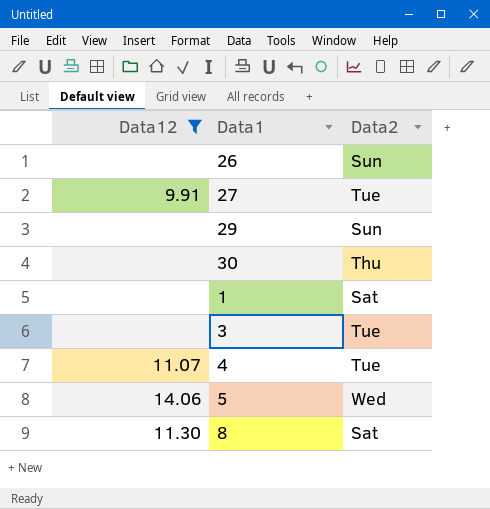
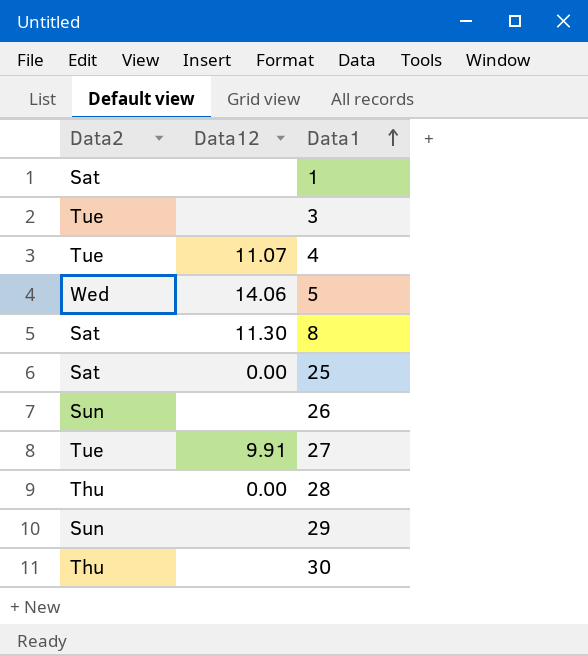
filter: Data12 != 0.00 -> none
row order: none -> Data1 ascending
column Data2 | position: 3 -> 1

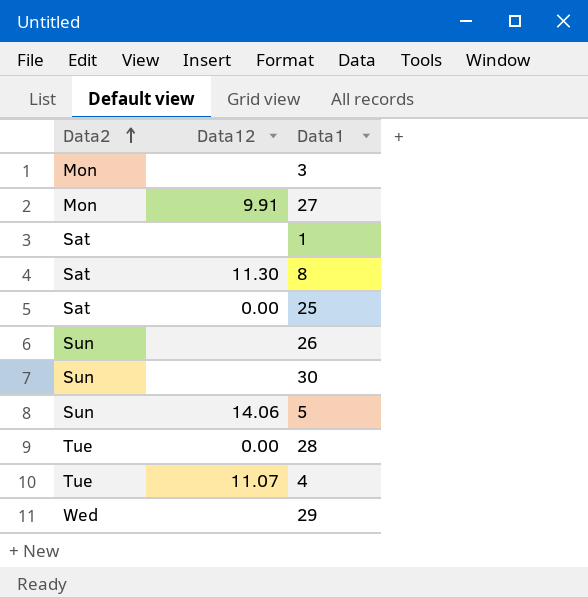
row order: Data1 ascending -> Data2 ascending
3 | Data2: Tue -> Mon
27 | Data2: Tue -> Mon
30 | Data2: Thu -> Sun
5 | Data2: Wed -> Sun
28 | Data2: Thu -> Tue
29 | Data2: Sun -> Wed

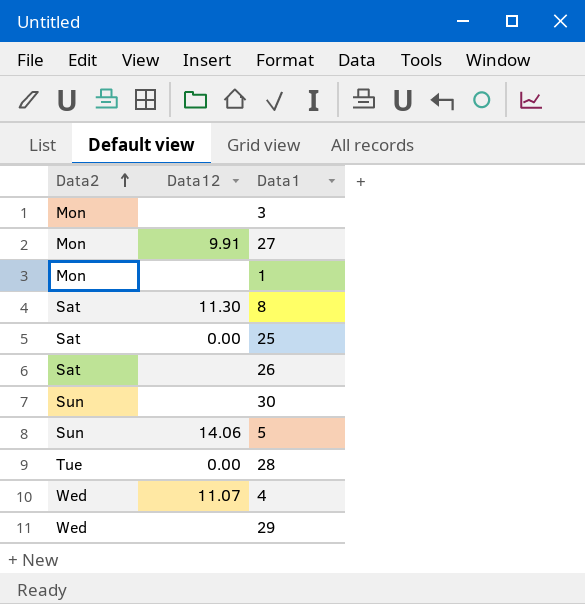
1 | Data2: Sat -> Mon
26 | Data2: Sun -> Sat
4 | Data2: Tue -> Wed

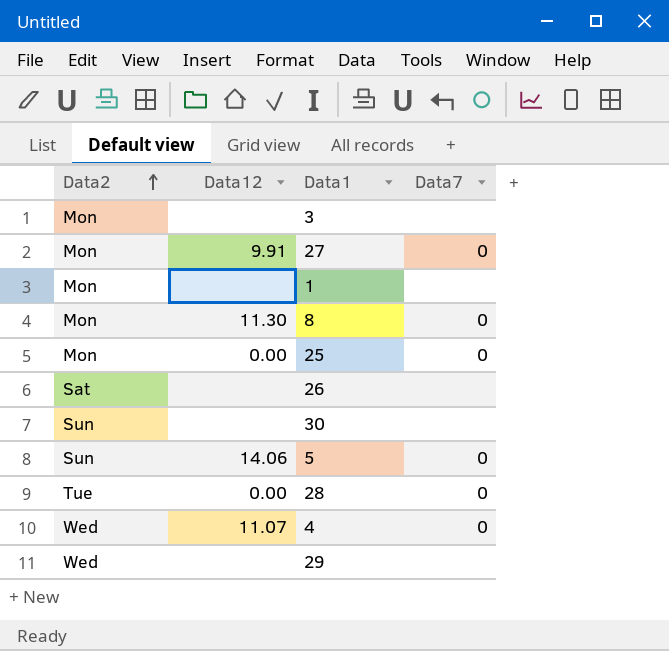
column Data7 | position: none -> 4
8 | Data2: Sat -> Mon
25 | Data2: Sat -> Mon

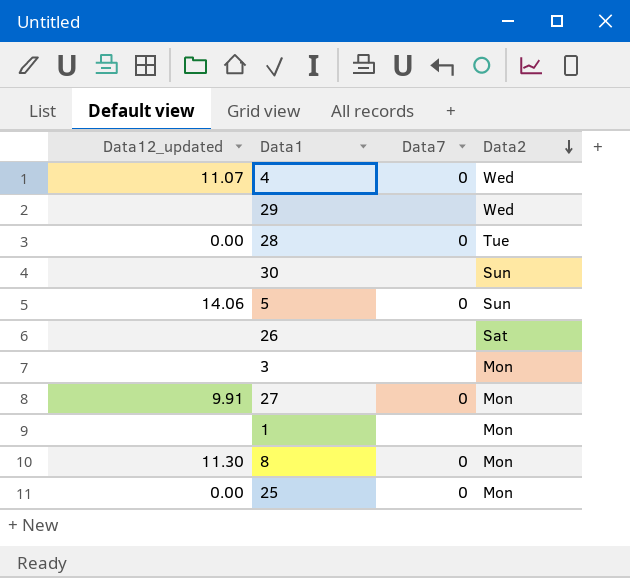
row order: Data2 ascending -> Data2 descending
column name: Data12 -> Data12_updated
column Data2 | position: 1 -> 4

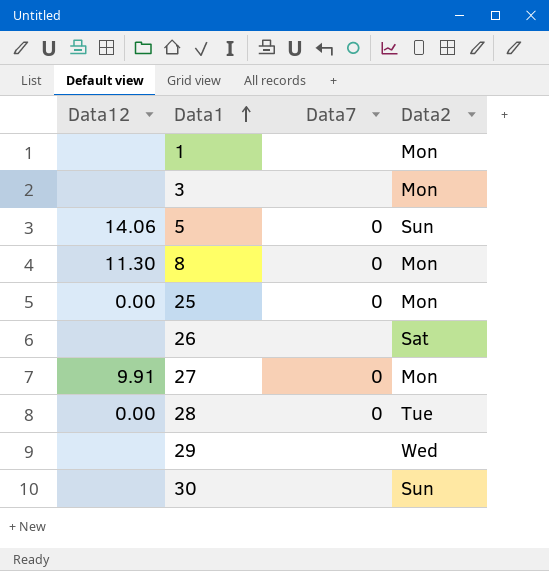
row order: Data2 descending -> Data1 ascending
column name: Data12_updated -> Data12
row 4: 11.07 | 0 | Wed -> none

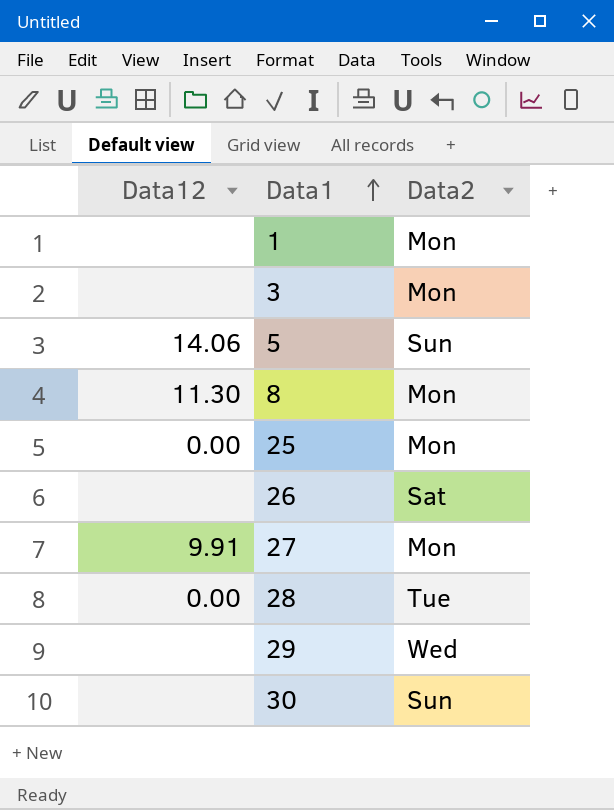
column Data7 | position: 3 -> none

